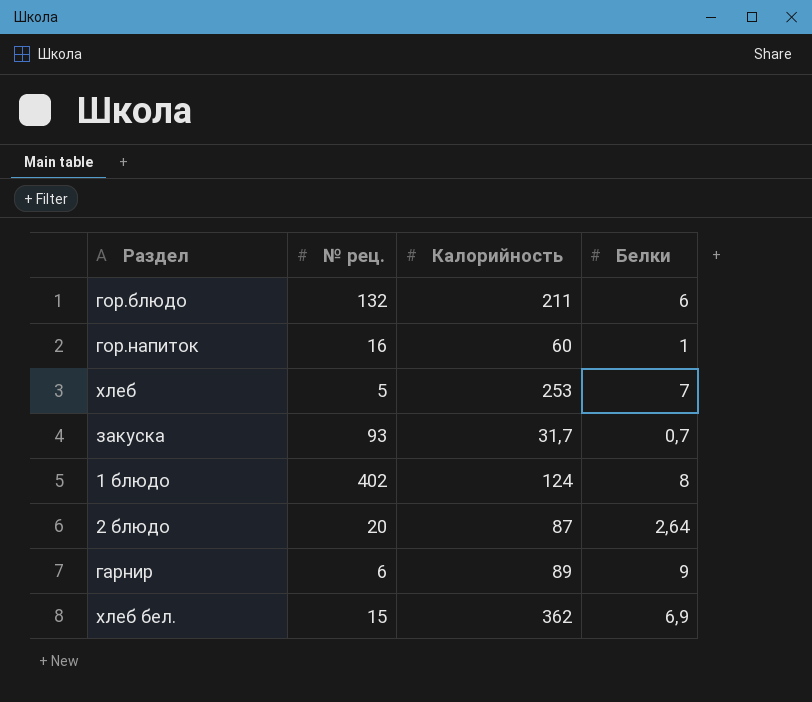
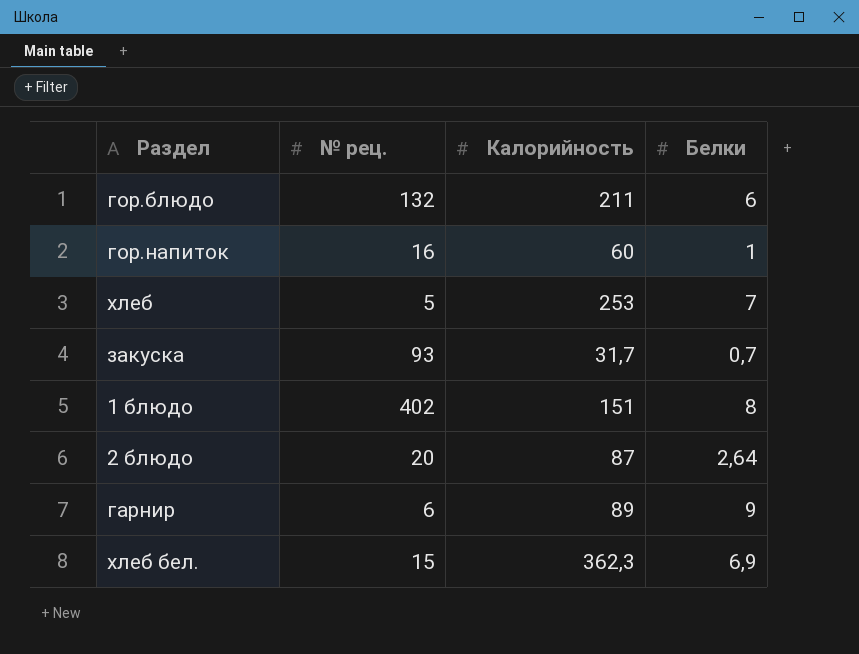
1 блюдо | Калорийность: 124 -> 151
хлеб бел. | Калорийность: 362 -> 362,3

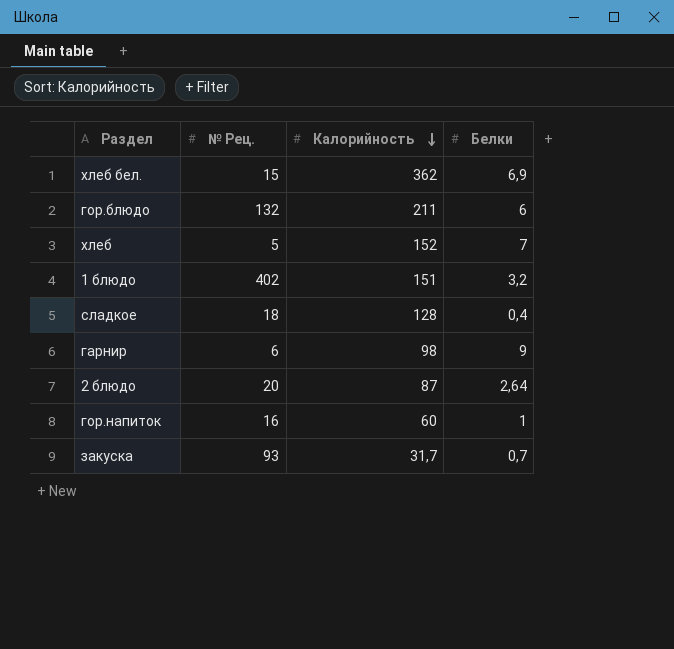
row order: none -> Калорийность descending
column name: № рец. -> № Рец.
хлеб бел. | Калорийность: 362,3 -> 362
хлеб | Калорийность: 253 -> 152
1 блюдо | Белки: 8 -> 3,2
row сладкое: none -> 18 | 128 | 0,4
гарнир | Калорийность: 89 -> 98

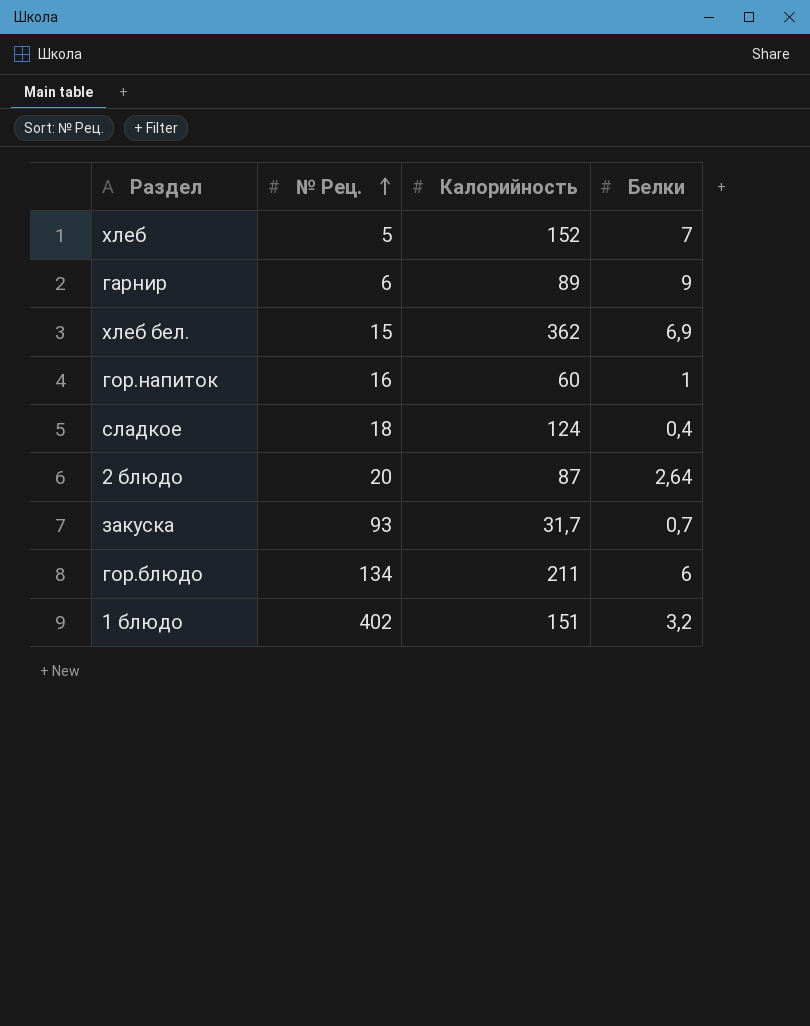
row order: Калорийность descending -> № Рец. ascending
гарнир | Калорийность: 98 -> 89
сладкое | Калорийность: 128 -> 124
гор.блюдо | № Рец.: 132 -> 134

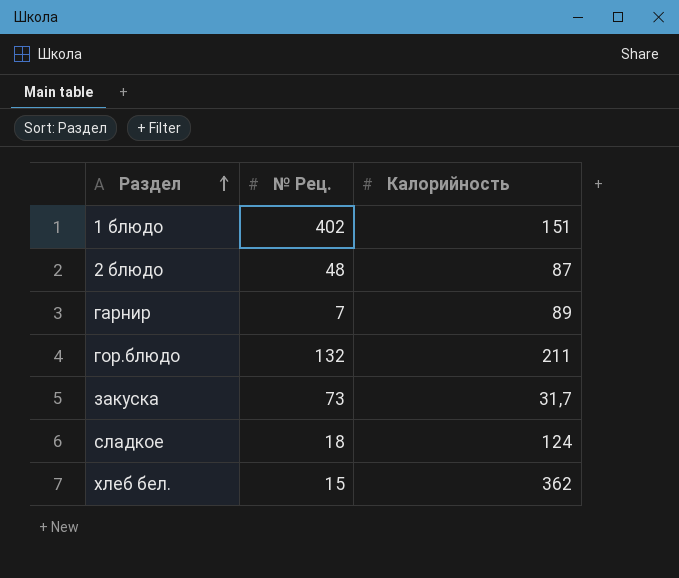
row order: № Рец. ascending -> Раздел ascending
column Белки | position: 4 -> none
row хлеб: 5 | 152 | 7 -> none
row гор.напиток: 16 | 60 | 1 -> none
2 блюдо | № Рец.: 20 -> 48
гарнир | № Рец.: 6 -> 7
гор.блюдо | № Рец.: 134 -> 132
закуска | № Рец.: 93 -> 73

